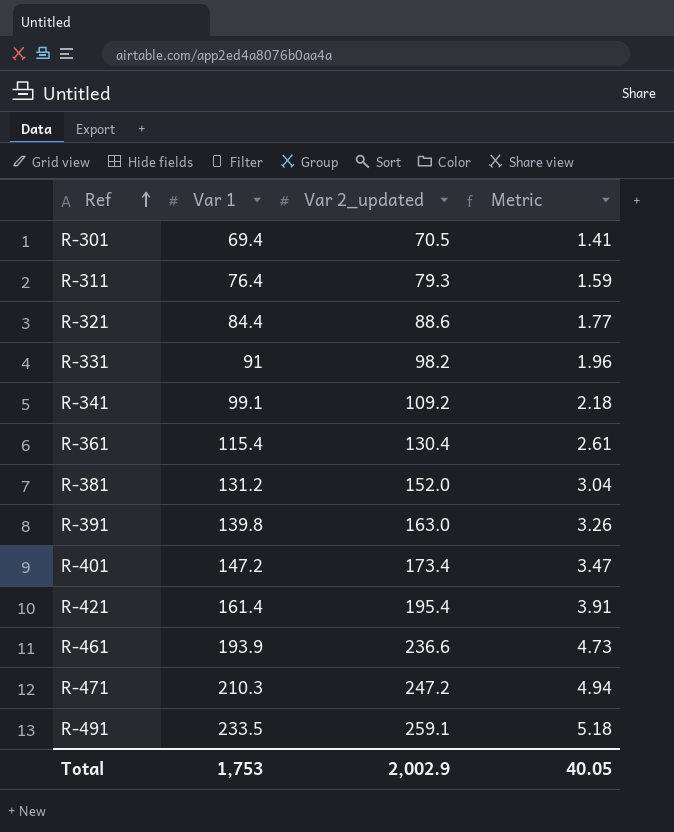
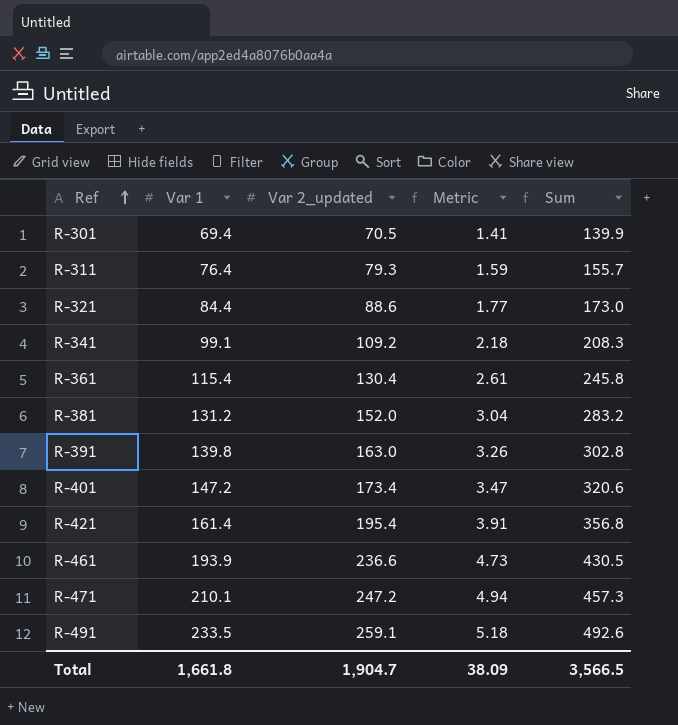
column Sum | formula: none -> [Var 1] + [Var 2_updated]
row R-331: 91 | 98.2 | 1.96 -> none
R-471 | Var 1: 210.3 -> 210.1
Total | Var 1: 1,753 -> 1,661.8
Total | Var 2_updated: 2,002.9 -> 1,904.7
Total | Metric: 40.05 -> 38.09

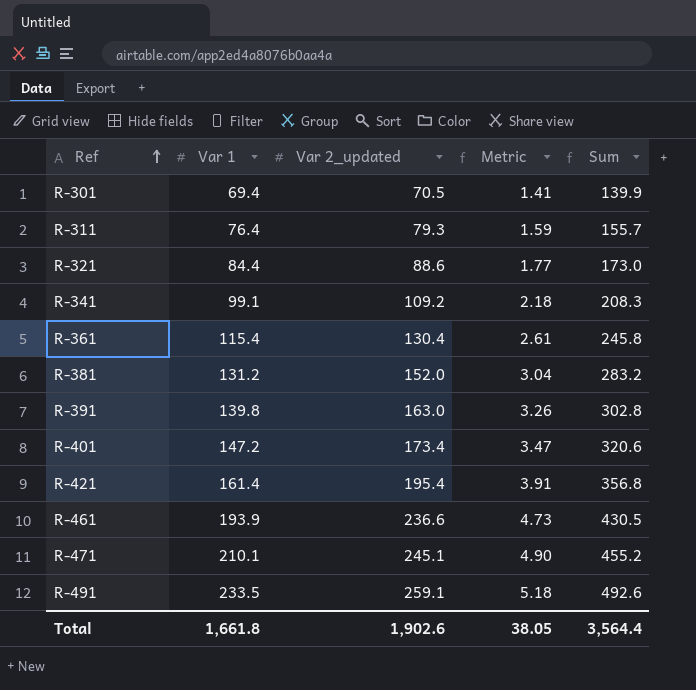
R-471 | Var 2_updated: 247.2 -> 245.1
R-471 | Metric: 4.94 -> 4.90
R-471 | Sum: 457.3 -> 455.2
Total | Var 2_updated: 1,904.7 -> 1,902.6
Total | Metric: 38.09 -> 38.05
Total | Sum: 3,566.5 -> 3,564.4

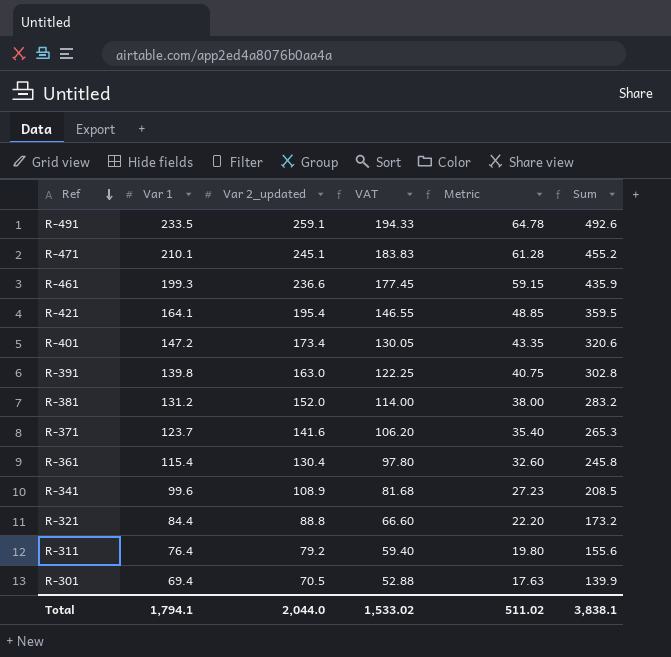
row order: Ref ascending -> Ref descending
column VAT | formula: none -> [Var 2_updated] * 0.75
column Metric | formula: [Var 2_updated] * 0.02 -> [Var 2_updated] * 0.25
R-461 | Var 1: 193.9 -> 199.3
R-461 | Sum: 430.5 -> 435.9
R-421 | Var 1: 161.4 -> 164.1
R-421 | Sum: 356.8 -> 359.5
row R-371: none -> 123.7 | 141.6 | 106.20 | 35.40 | 265.3
R-341 | Var 1: 99.1 -> 99.6
R-341 | Var 2_updated: 109.2 -> 108.9
R-341 | Sum: 208.3 -> 208.5
R-321 | Var 2_updated: 88.6 -> 88.8
R-321 | Sum: 173.0 -> 173.2
R-311 | Var 2_updated: 79.3 -> 79.2
R-311 | Sum: 155.7 -> 155.6
Total | Var 1: 1,661.8 -> 1,794.1
Total | Var 2_updated: 1,902.6 -> 2,044.0
Total | Metric: 38.05 -> 511.02
Total | Sum: 3,564.4 -> 3,838.1

